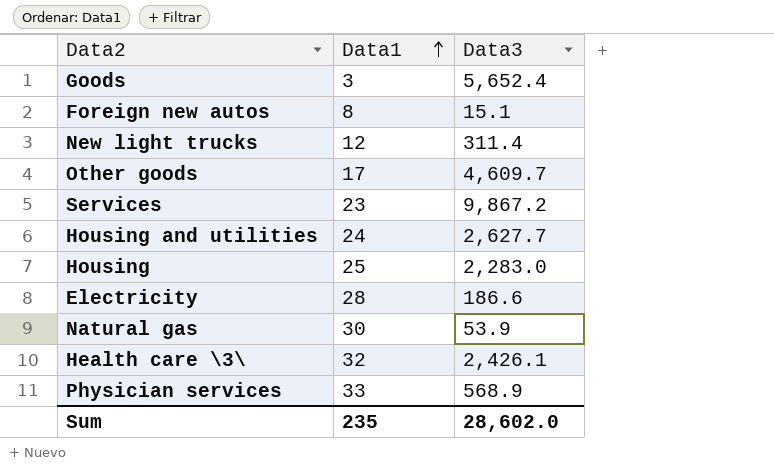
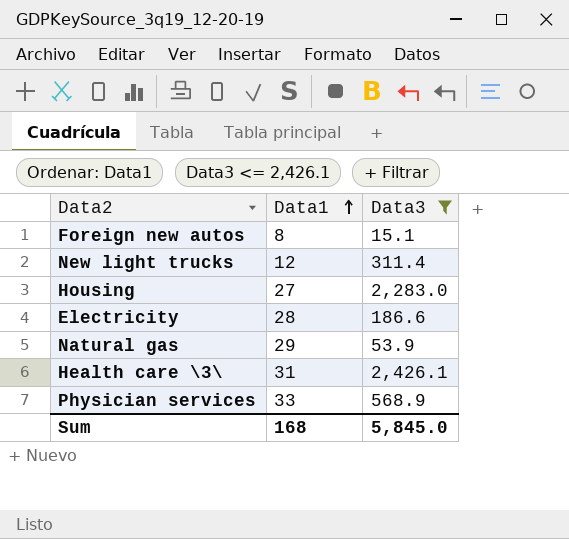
filter: none -> Data3 <= 2,426.1
Housing | Data1: 25 -> 27
Natural gas | Data1: 30 -> 29
Health care \3\ | Data1: 32 -> 31
Sum | Data1: 235 -> 168
Sum | Data3: 28,602.0 -> 5,845.0

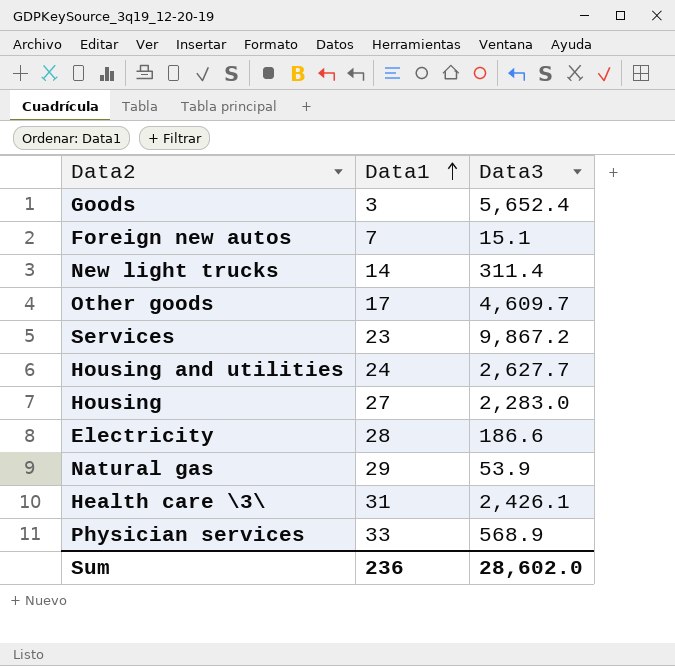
filter: Data3 <= 2,426.1 -> none
Foreign new autos | Data1: 8 -> 7
New light trucks | Data1: 12 -> 14
Sum | Data1: 168 -> 236
Sum | Data3: 5,845.0 -> 28,602.0

